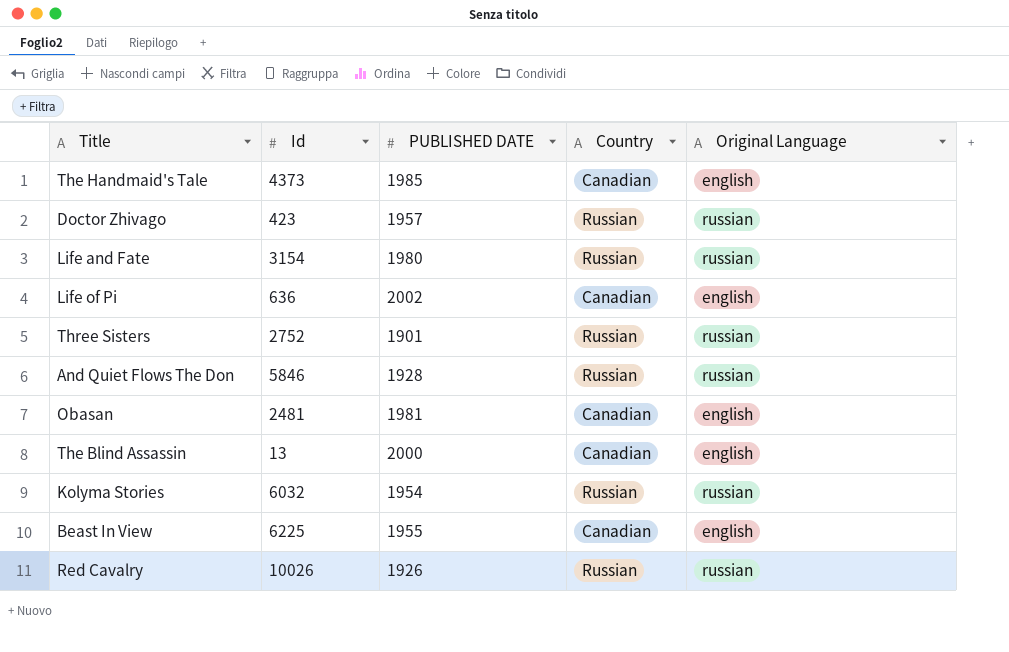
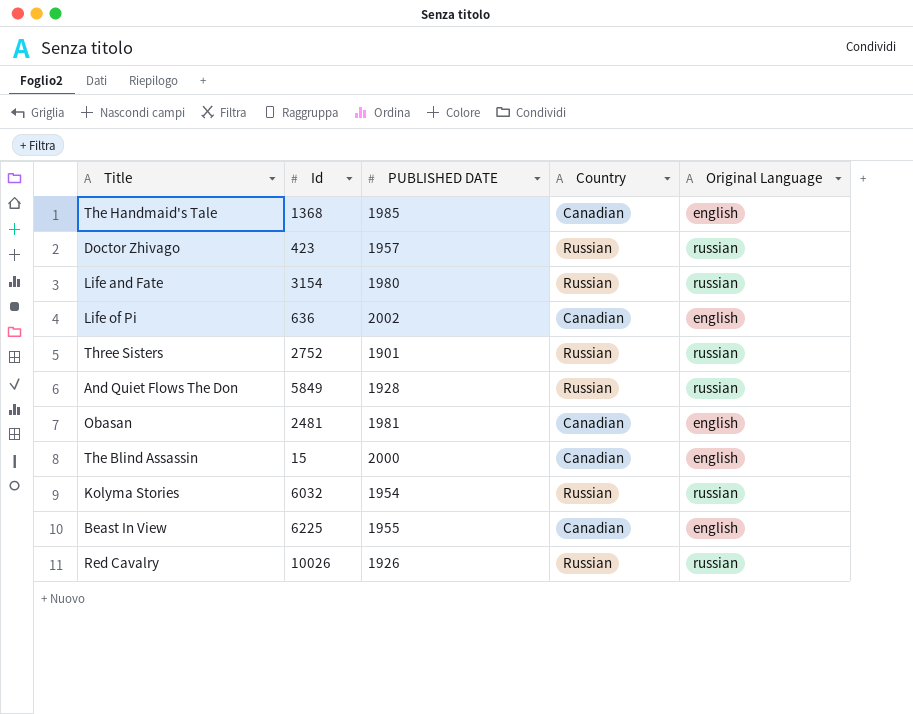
The Handmaid's Tale | Id: 4373 -> 1368
And Quiet Flows The Don | Id: 5846 -> 5849
The Blind Assassin | Id: 13 -> 15

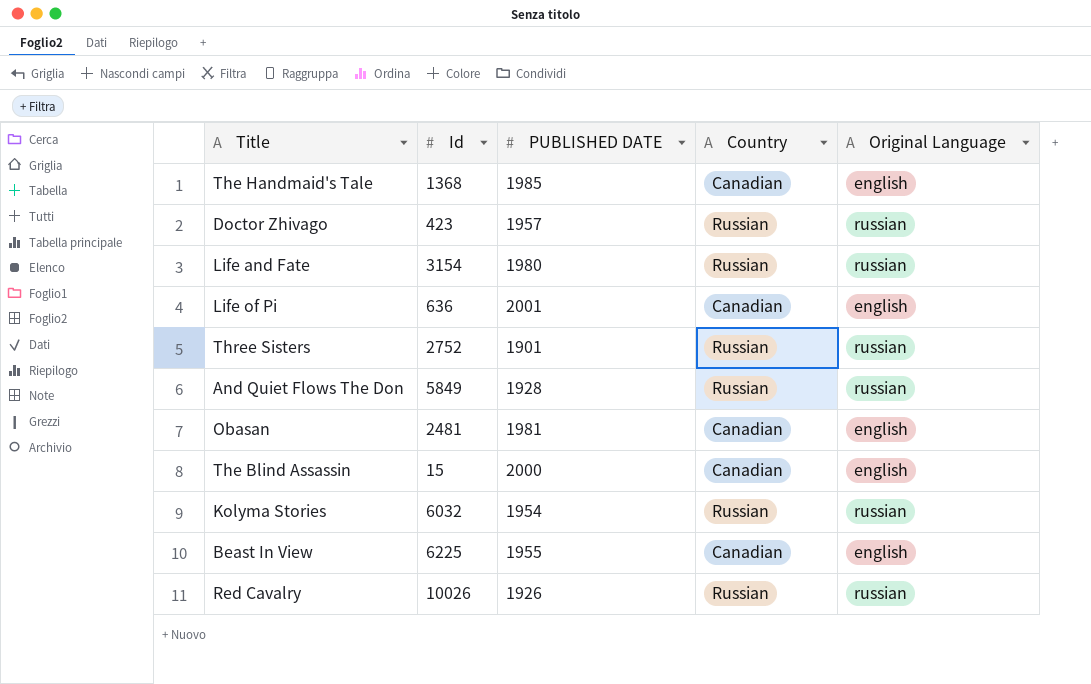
Life of Pi | PUBLISHED DATE: 2002 -> 2001

